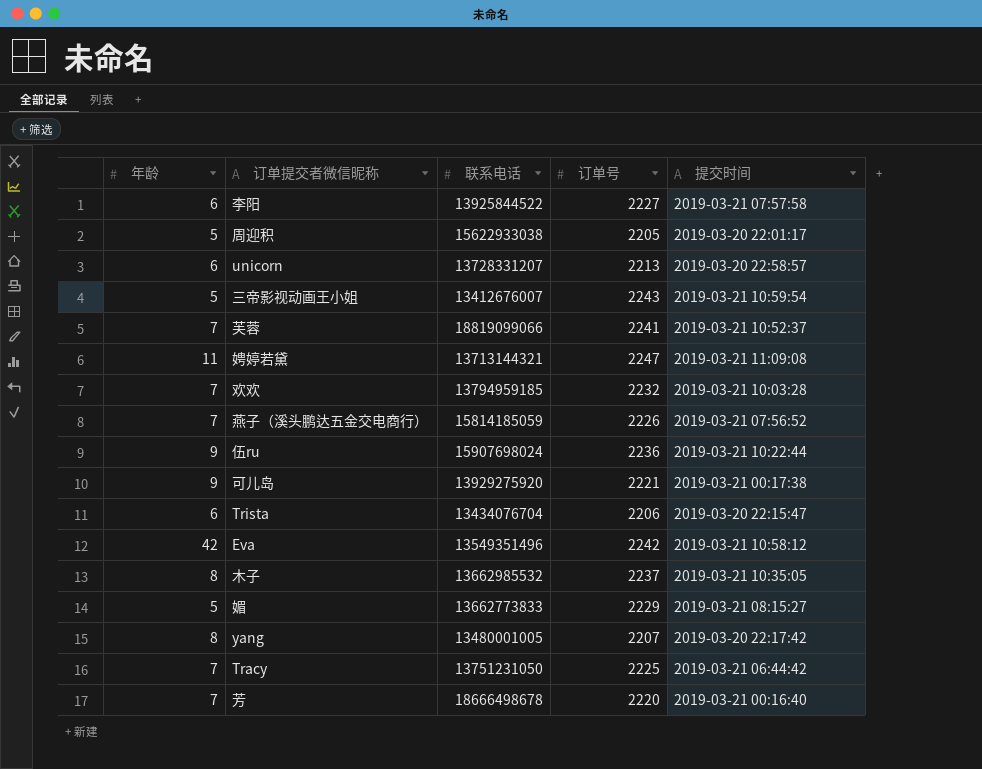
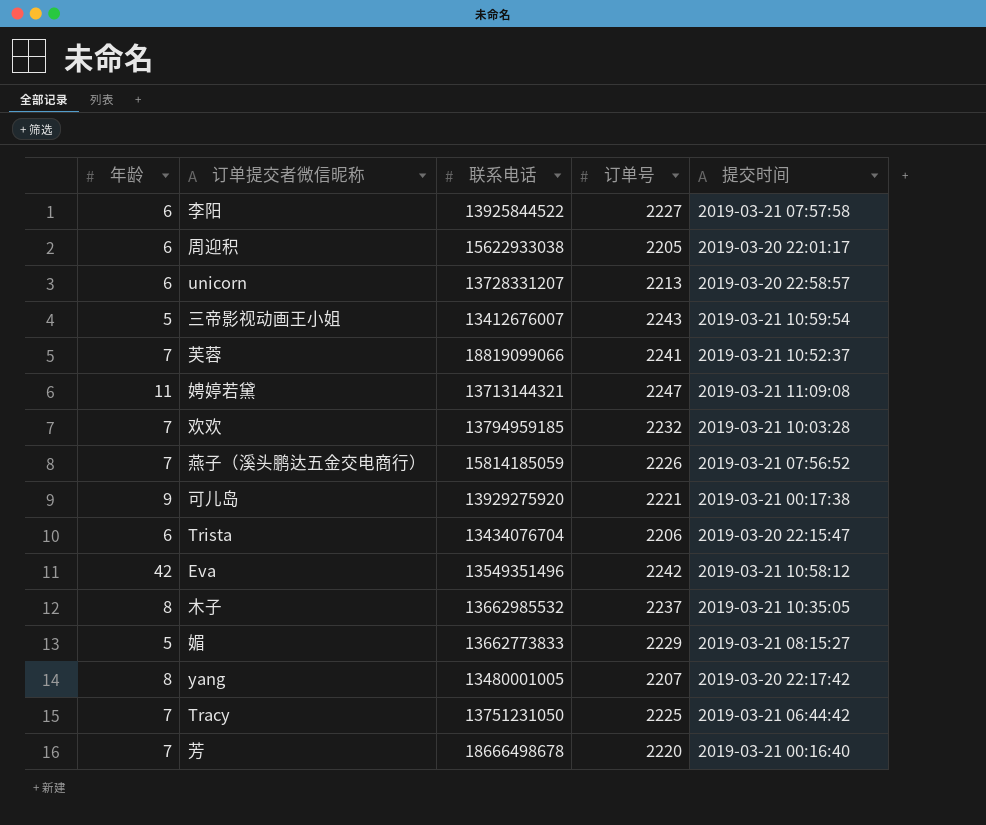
row 伍ru: 9 | 15907698024 | 2236 | 2019-03-21 10:22:44 -> none
周迎积 | 年龄: 5 -> 6

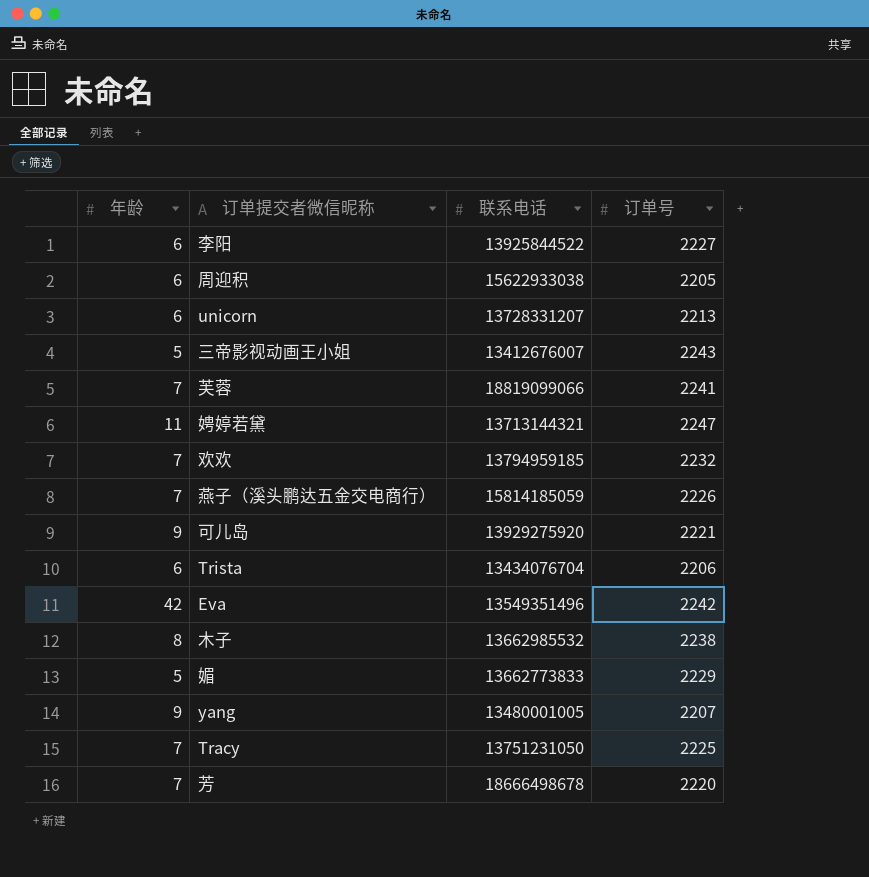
column 提交时间 | position: 5 -> none
木子 | 订单号: 2237 -> 2238
yang | 年龄: 8 -> 9

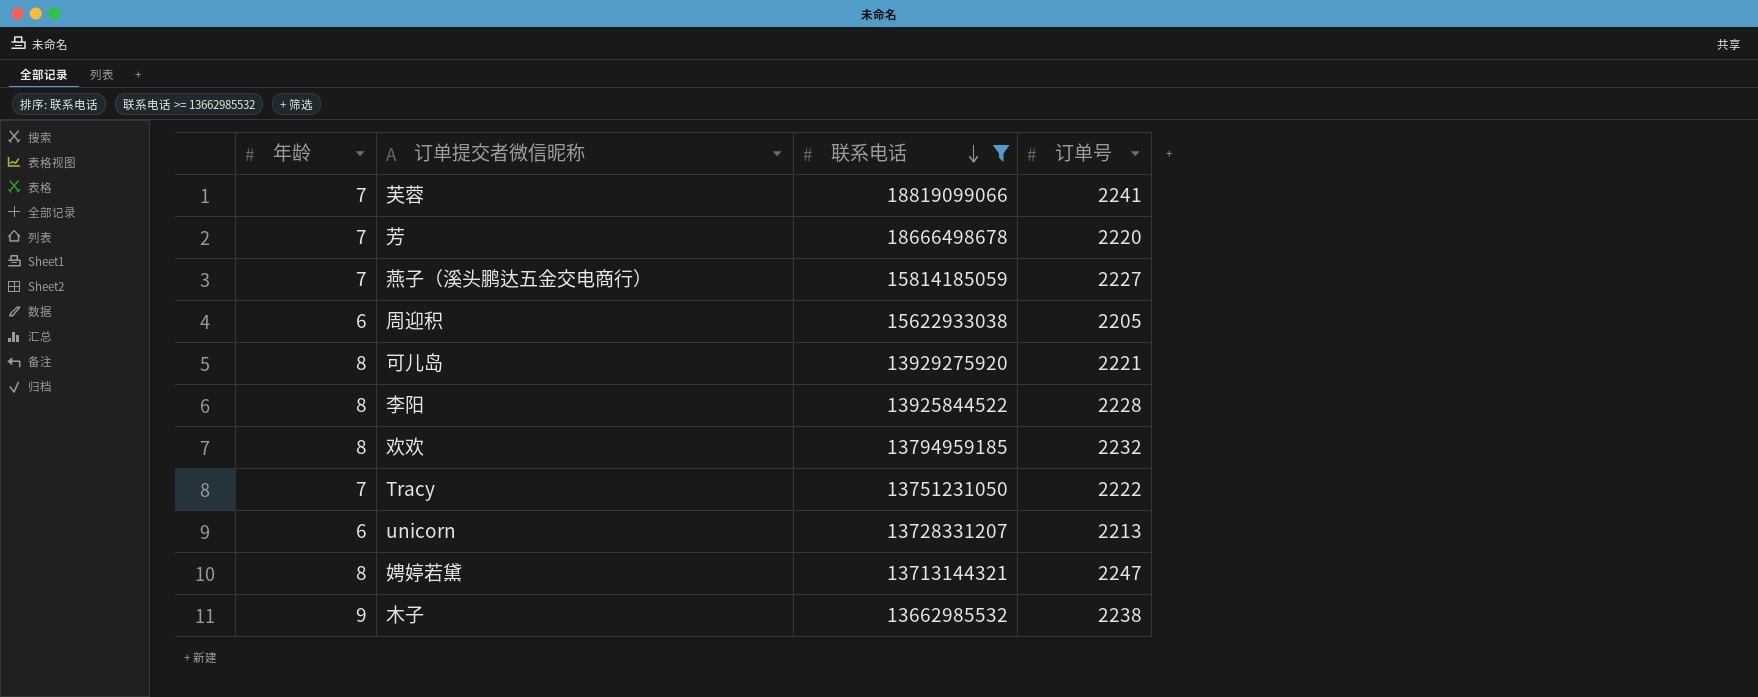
filter: none -> 联系电话 >= 13662985532
row order: none -> 联系电话 descending
燕子（溪头鹏达五金交电商行） | 订单号: 2226 -> 2227
可儿岛 | 年龄: 9 -> 8
李阳 | 年龄: 6 -> 8
李阳 | 订单号: 2227 -> 2228
欢欢 | 年龄: 7 -> 8
Tracy | 订单号: 2225 -> 2222
娉婷若黛 | 年龄: 11 -> 8
木子 | 年龄: 8 -> 9

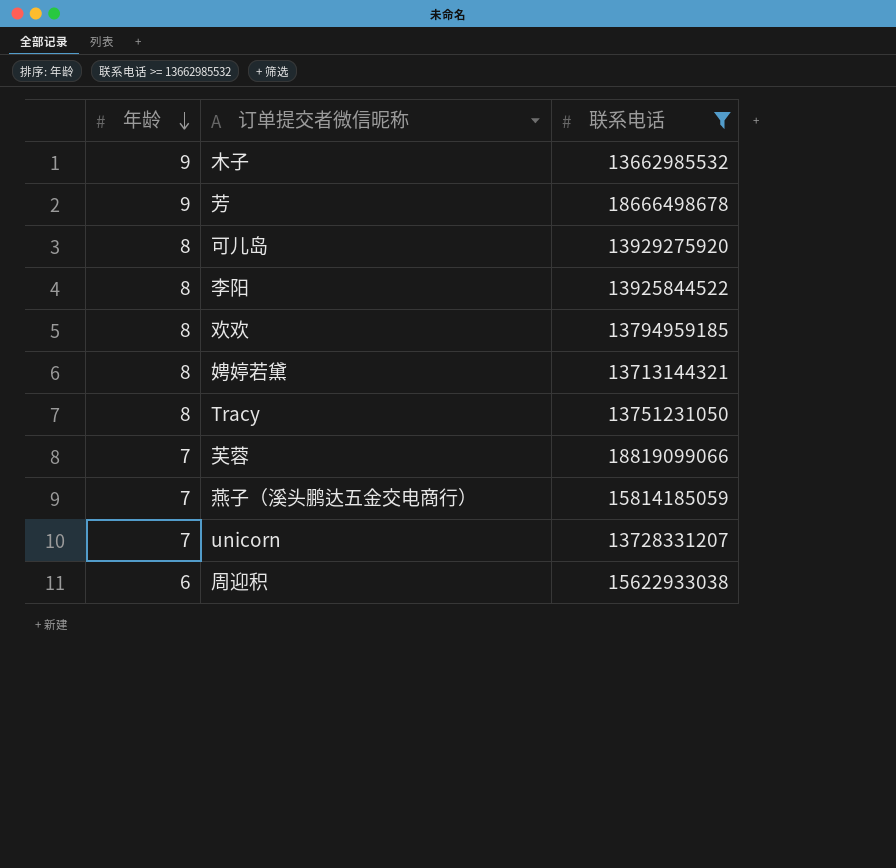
row order: 联系电话 descending -> 年龄 descending
column 订单号 | position: 4 -> none
芳 | 年龄: 7 -> 9
Tracy | 年龄: 7 -> 8
unicorn | 年龄: 6 -> 7

